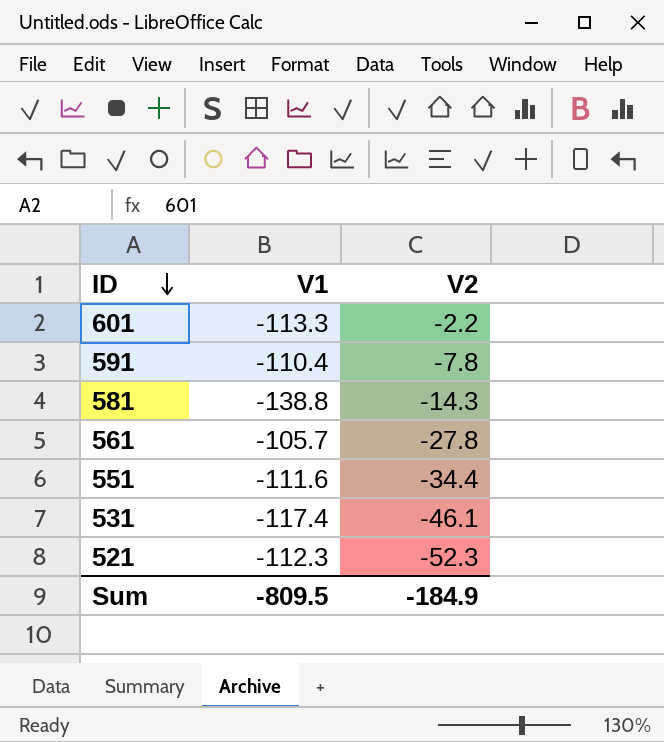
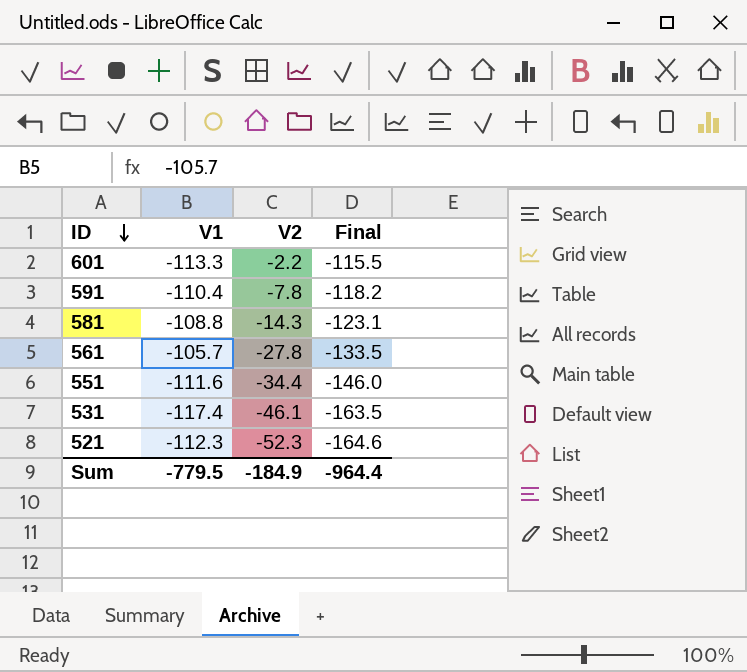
column Final | formula: none -> [V1] + [V2]
581 | V1: -138.8 -> -108.8
Sum | V1: -809.5 -> -779.5

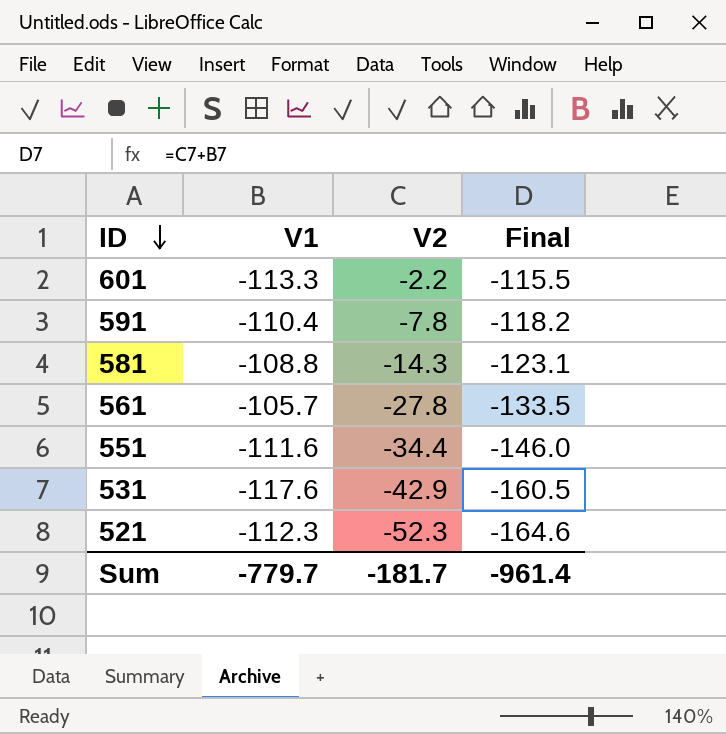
531 | V1: -117.4 -> -117.6
531 | V2: -46.1 -> -42.9
531 | Final: -163.5 -> -160.5
Sum | V1: -779.5 -> -779.7
Sum | V2: -184.9 -> -181.7
Sum | Final: -964.4 -> -961.4

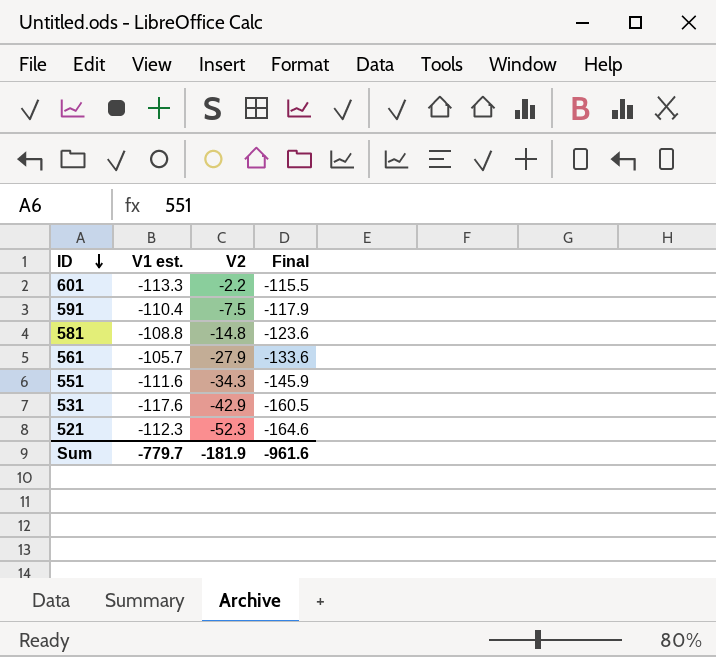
column name: V1 -> V1 est.
591 | V2: -7.8 -> -7.5
591 | Final: -118.2 -> -117.9
581 | V2: -14.3 -> -14.8
581 | Final: -123.1 -> -123.6
561 | V2: -27.8 -> -27.9
561 | Final: -133.5 -> -133.6
551 | V2: -34.4 -> -34.3
551 | Final: -146.0 -> -145.9
Sum | V2: -181.7 -> -181.9
Sum | Final: -961.4 -> -961.6

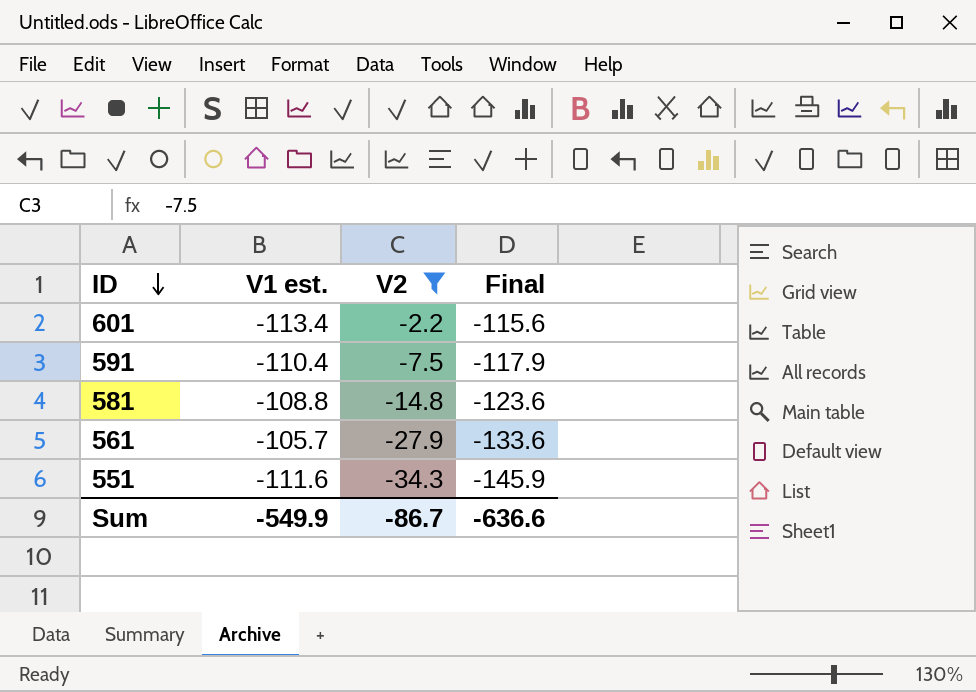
filter: none -> V2 >= -34.3
601 | V1 est.: -113.3 -> -113.4
601 | Final: -115.5 -> -115.6
Sum | V1 est.: -779.7 -> -549.9
Sum | V2: -181.9 -> -86.7
Sum | Final: -961.6 -> -636.6

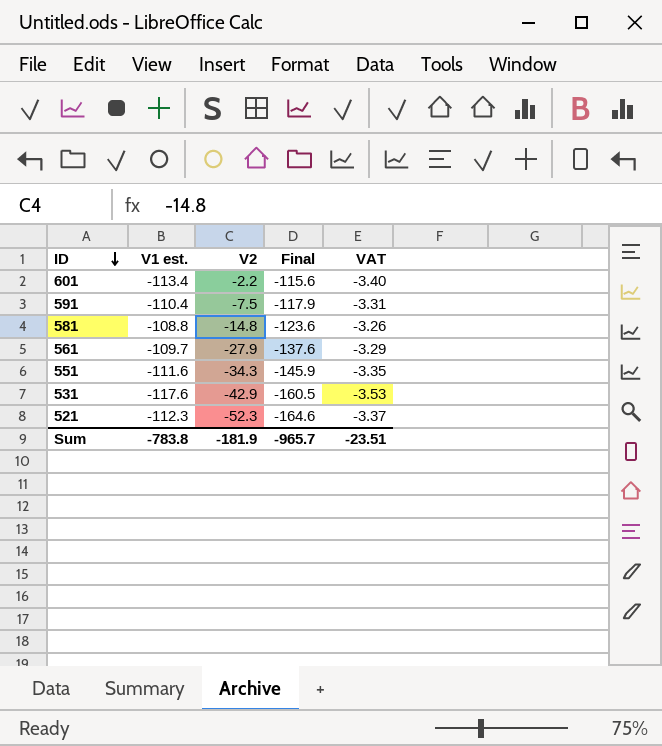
filter: V2 >= -34.3 -> none
column VAT | formula: none -> [V1 est.] * 0.03
561 | V1 est.: -105.7 -> -109.7
561 | Final: -133.6 -> -137.6
Sum | V1 est.: -549.9 -> -783.8
Sum | V2: -86.7 -> -181.9
Sum | Final: -636.6 -> -965.7

